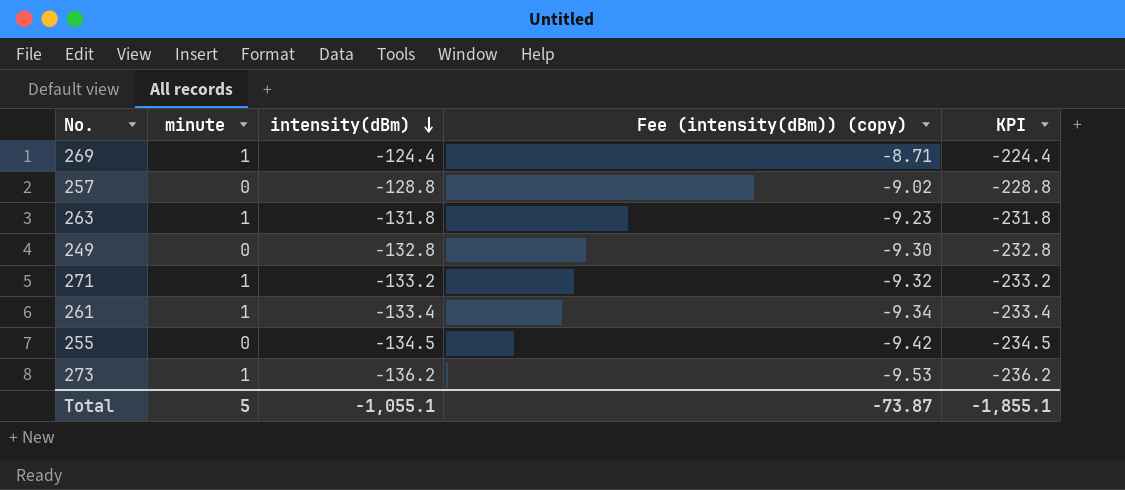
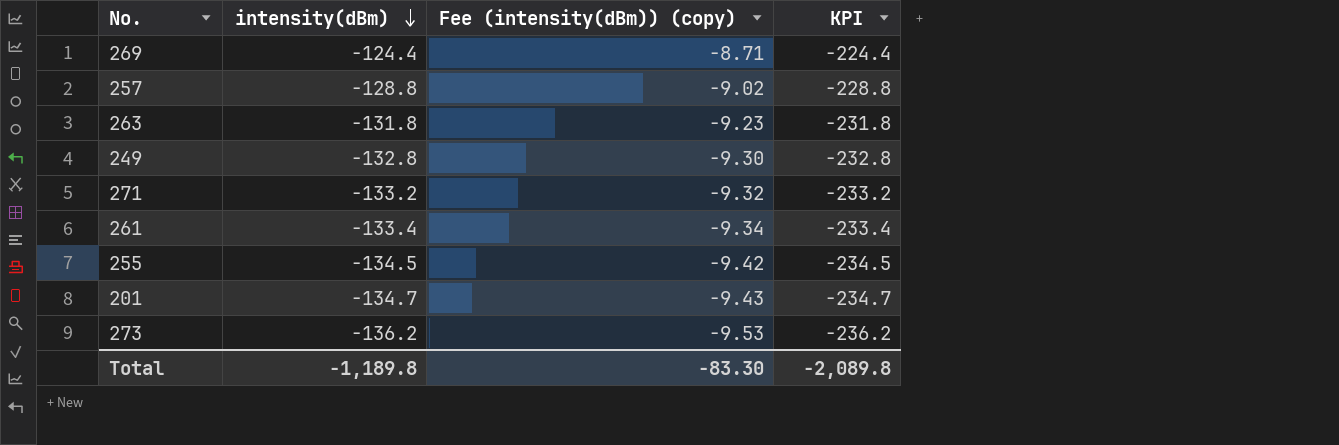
column minute | position: 2 -> none
row 201: none -> -134.7 | -9.43 | -234.7
Total | intensity(dBm): -1,055.1 -> -1,189.8
Total | Fee (intensity(dBm)) (copy): -73.87 -> -83.30
Total | KPI: -1,855.1 -> -2,089.8

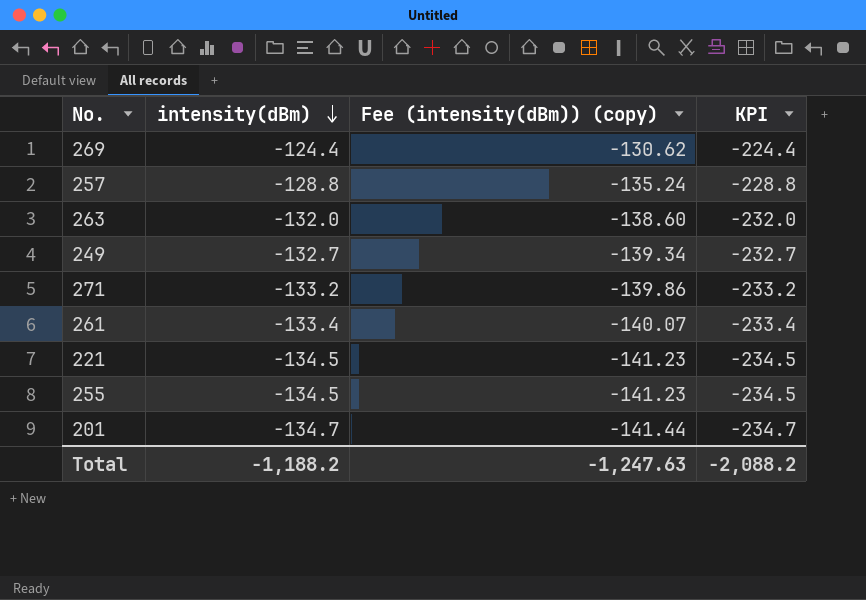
column Fee (intensity(dBm)) (copy) | formula: [intensity(dBm)] * 0.07 -> [intensity(dBm)] * 1.05
row 273: -136.2 | -9.53 | -236.2 -> none
263 | intensity(dBm): -131.8 -> -132.0
263 | KPI: -231.8 -> -232.0
249 | intensity(dBm): -132.8 -> -132.7
249 | KPI: -232.8 -> -232.7
row 221: none -> -134.5 | -141.23 | -234.5
Total | intensity(dBm): -1,189.8 -> -1,188.2
Total | Fee (intensity(dBm)) (copy): -83.30 -> -1,247.63
Total | KPI: -2,089.8 -> -2,088.2

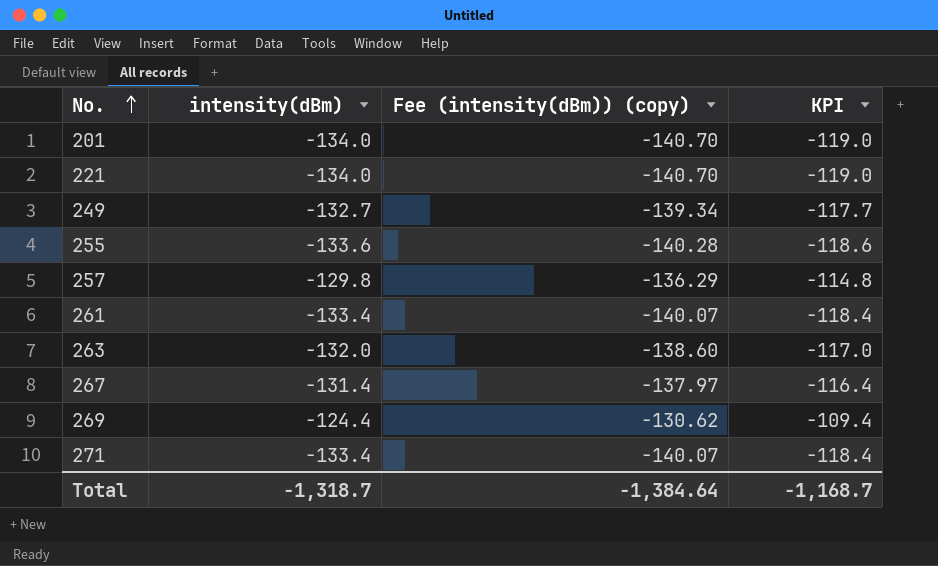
row order: intensity(dBm) descending -> No. ascending
column KPI | formula: [intensity(dBm)] - 100 -> [intensity(dBm)] + 15
201 | intensity(dBm): -134.7 -> -134.0
201 | Fee (intensity(dBm)) (copy): -141.44 -> -140.70
221 | intensity(dBm): -134.5 -> -134.0
221 | Fee (intensity(dBm)) (copy): -141.23 -> -140.70
255 | intensity(dBm): -134.5 -> -133.6
255 | Fee (intensity(dBm)) (copy): -141.23 -> -140.28
257 | intensity(dBm): -128.8 -> -129.8
257 | Fee (intensity(dBm)) (copy): -135.24 -> -136.29
row 267: none -> -131.4 | -137.97 | -116.4
271 | intensity(dBm): -133.2 -> -133.4
271 | Fee (intensity(dBm)) (copy): -139.86 -> -140.07
Total | intensity(dBm): -1,188.2 -> -1,318.7
Total | Fee (intensity(dBm)) (copy): -1,247.63 -> -1,384.64
Total | KPI: -2,088.2 -> -1,168.7

